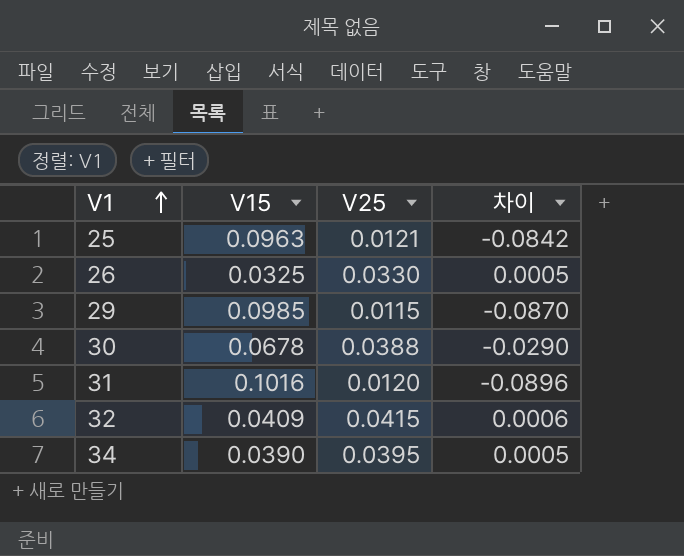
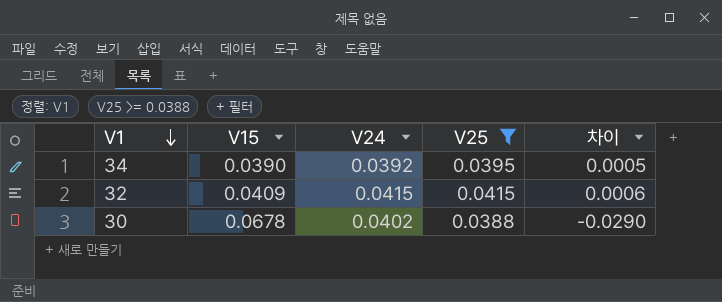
filter: none -> V25 >= 0.0388
row order: V1 ascending -> V1 descending
column V24 | position: none -> 3

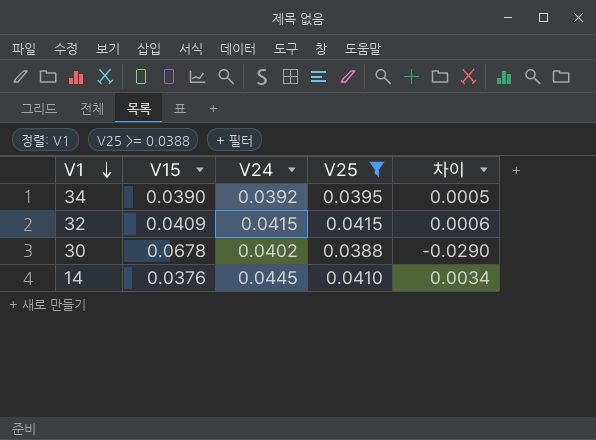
row 14: none -> 0.0376 | 0.0445 | 0.0410 | 0.0034

